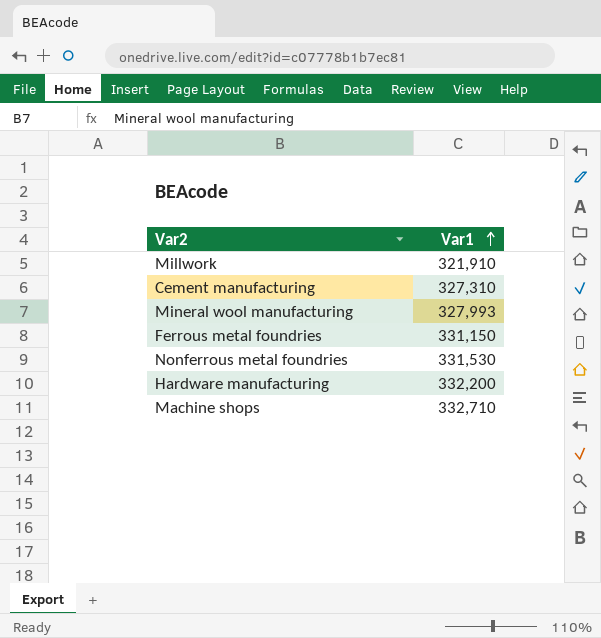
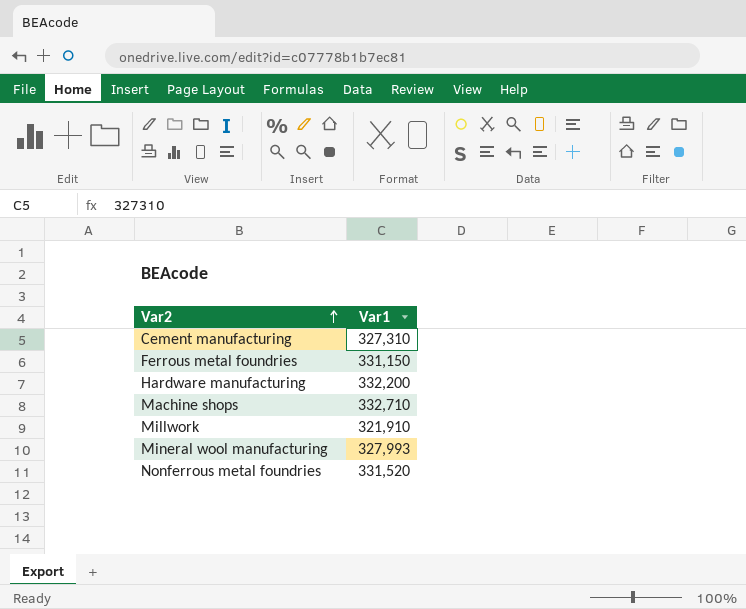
row order: Var1 ascending -> Var2 ascending
Nonferrous metal foundries | Var1: 331,530 -> 331,520

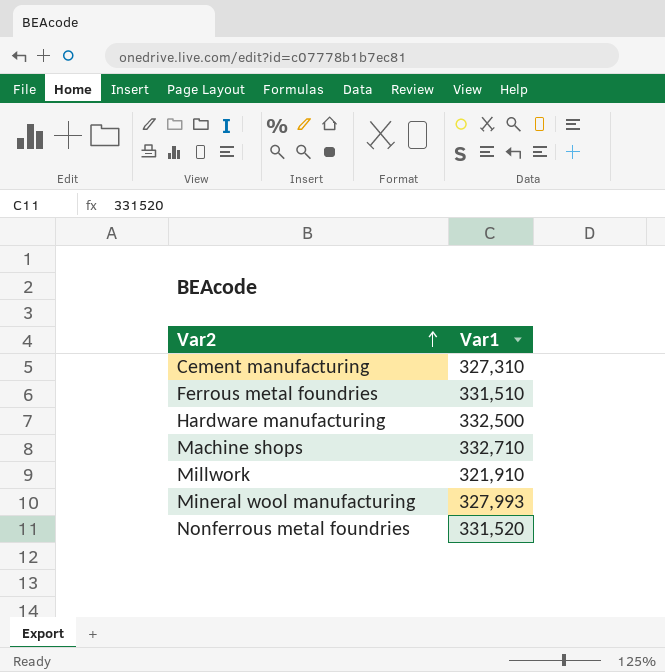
Ferrous metal foundries | Var1: 331,150 -> 331,510
Hardware manufacturing | Var1: 332,200 -> 332,500

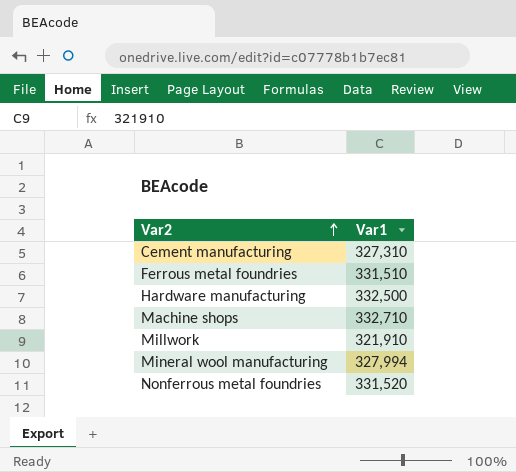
Mineral wool manufacturing | Var1: 327,993 -> 327,994

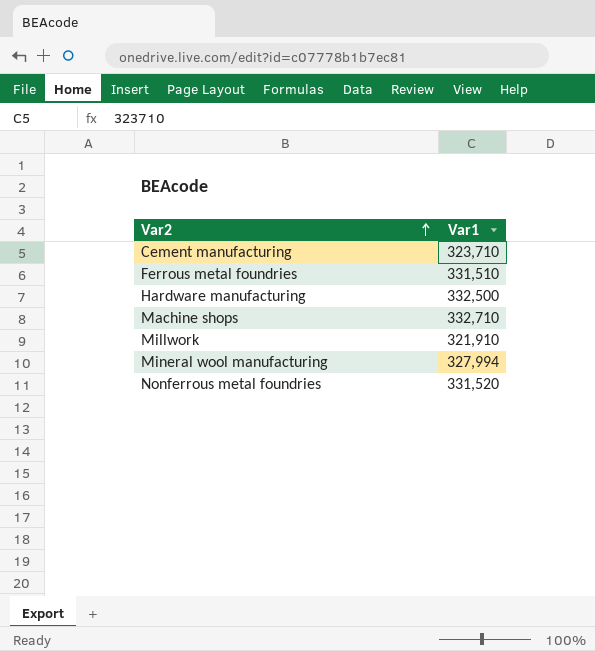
Cement manufacturing | Var1: 327,310 -> 323,710

